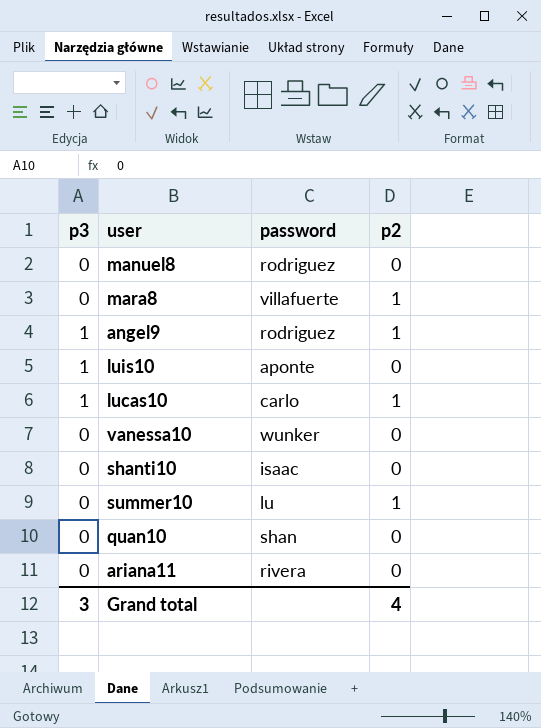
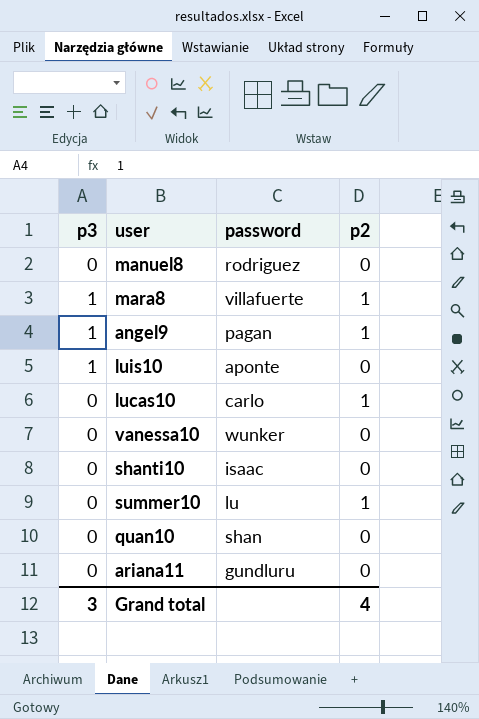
mara8 | p3: 0 -> 1
angel9 | password: rodriguez -> pagan
lucas10 | p3: 1 -> 0
ariana11 | password: rivera -> gundluru

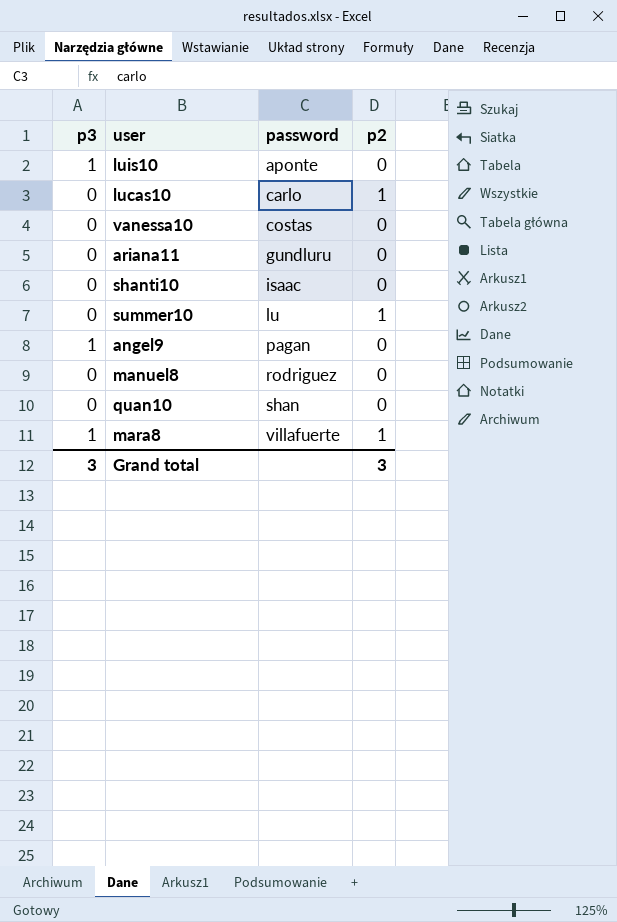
row order: none -> password ascending
vanessa10 | password: wunker -> costas
angel9 | p2: 1 -> 0
Grand total | p2: 4 -> 3

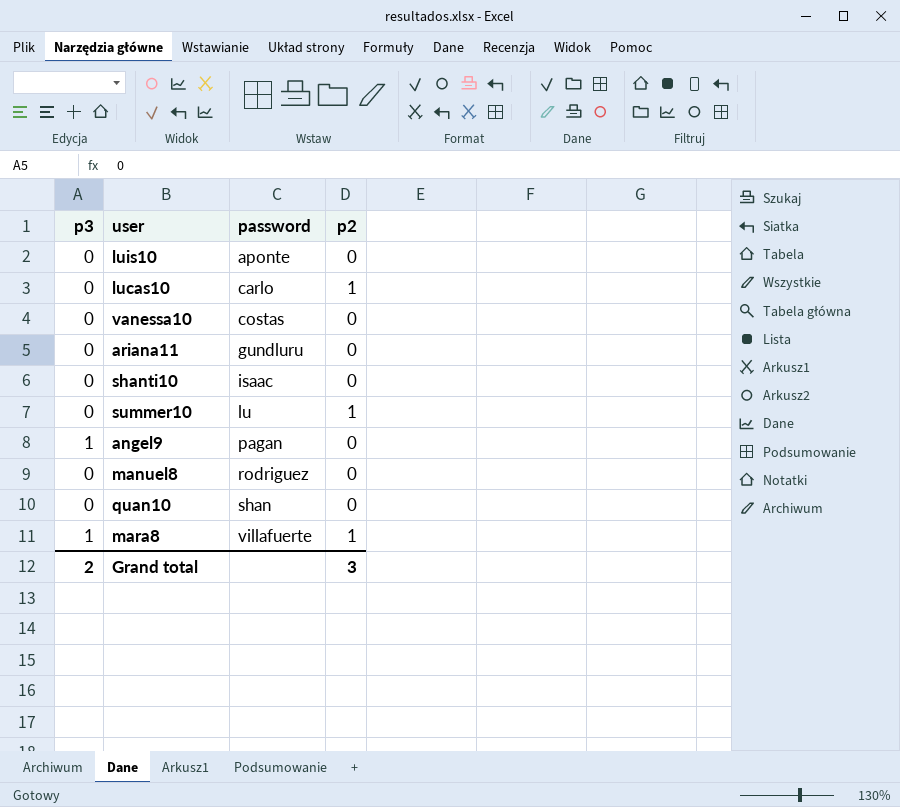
luis10 | p3: 1 -> 0
Grand total | p3: 3 -> 2

